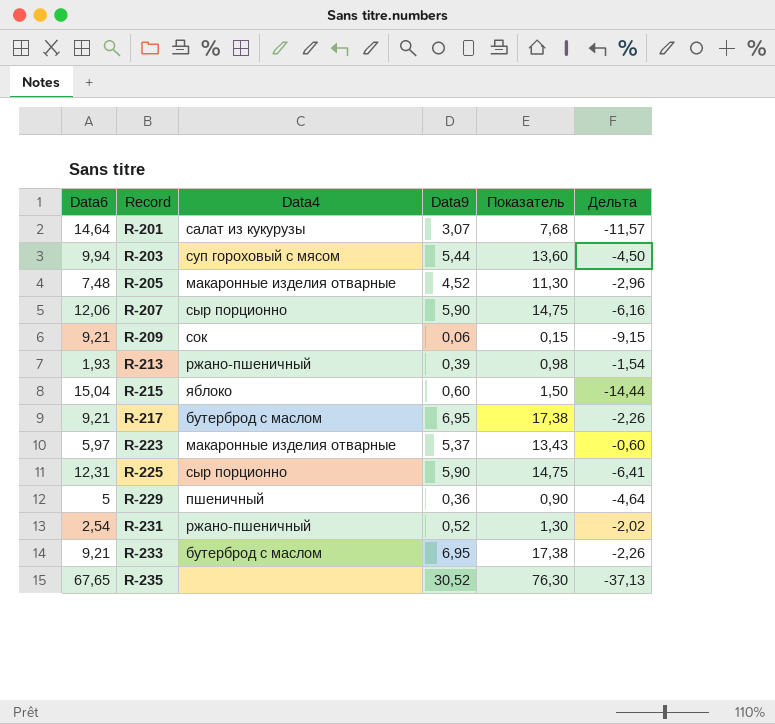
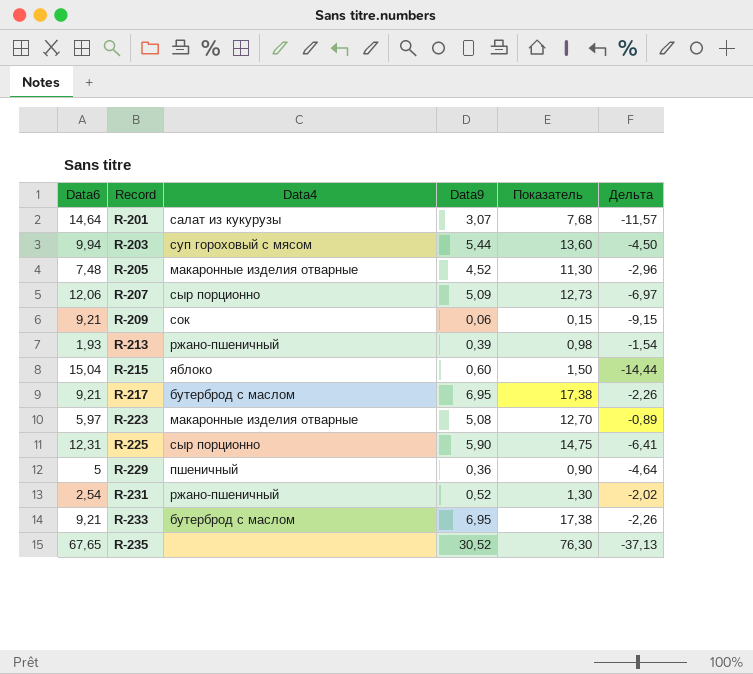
R-207 | Data9: 5,90 -> 5,09
R-207 | Показатель: 14,75 -> 12,73
R-207 | Дельта: -6,16 -> -6,97
R-223 | Data9: 5,37 -> 5,08
R-223 | Показатель: 13,43 -> 12,70
R-223 | Дельта: -0,60 -> -0,89

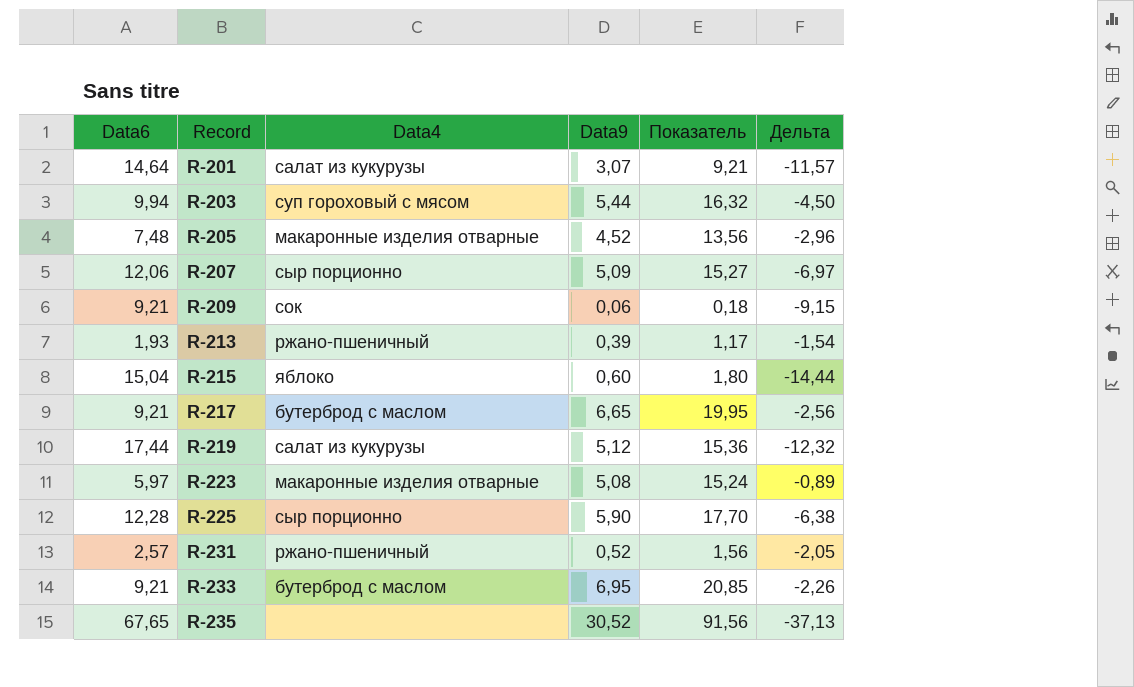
column Показатель | formula: [Data9] * 2,5 -> [Data9] * 3
row R-229: 5 | пшеничный | 0,36 | 0,90 | -4,64 -> none
R-217 | Data9: 6,95 -> 6,65
R-217 | Дельта: -2,26 -> -2,56
row R-219: none -> 17,44 | салат из кукурузы | 5,12 | 15,36 | -12,32
R-225 | Data6: 12,31 -> 12,28
R-225 | Дельта: -6,41 -> -6,38
R-231 | Data6: 2,54 -> 2,57
R-231 | Дельта: -2,02 -> -2,05

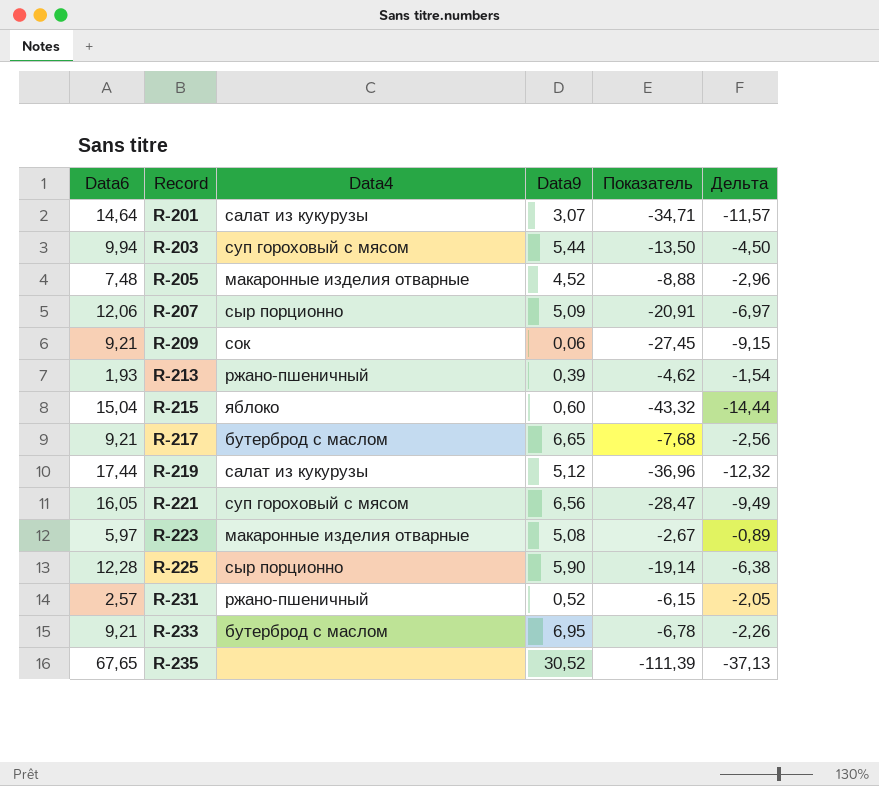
column Показатель | formula: [Data9] * 3 -> [Дельта] * 3
row R-221: none -> 16,05 | суп гороховый с мясом | 6,56 | -28,47 | -9,49

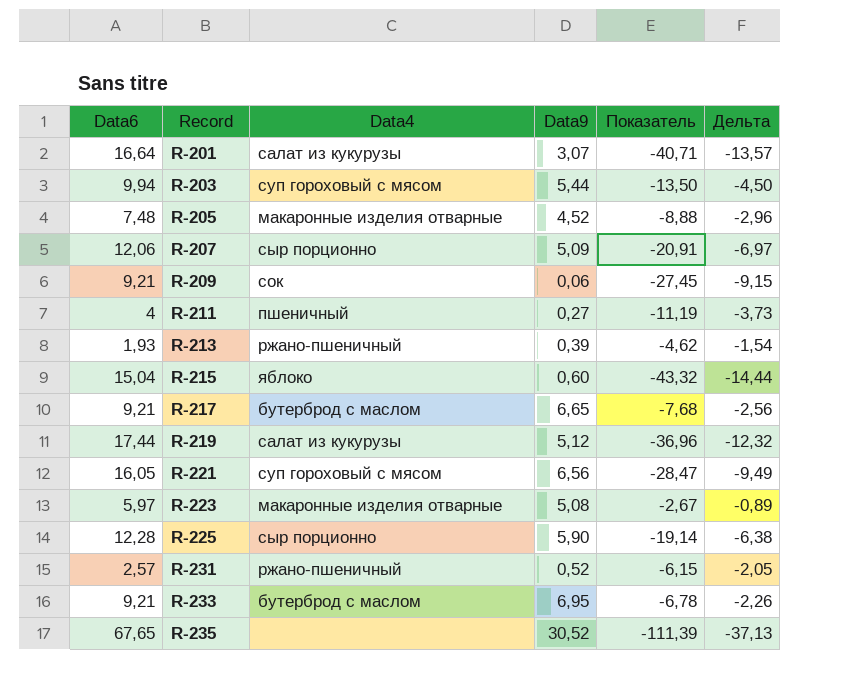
R-201 | Data6: 14,64 -> 16,64
R-201 | Показатель: -34,71 -> -40,71
R-201 | Дельта: -11,57 -> -13,57
row R-211: none -> 4 | пшеничный | 0,27 | -11,19 | -3,73

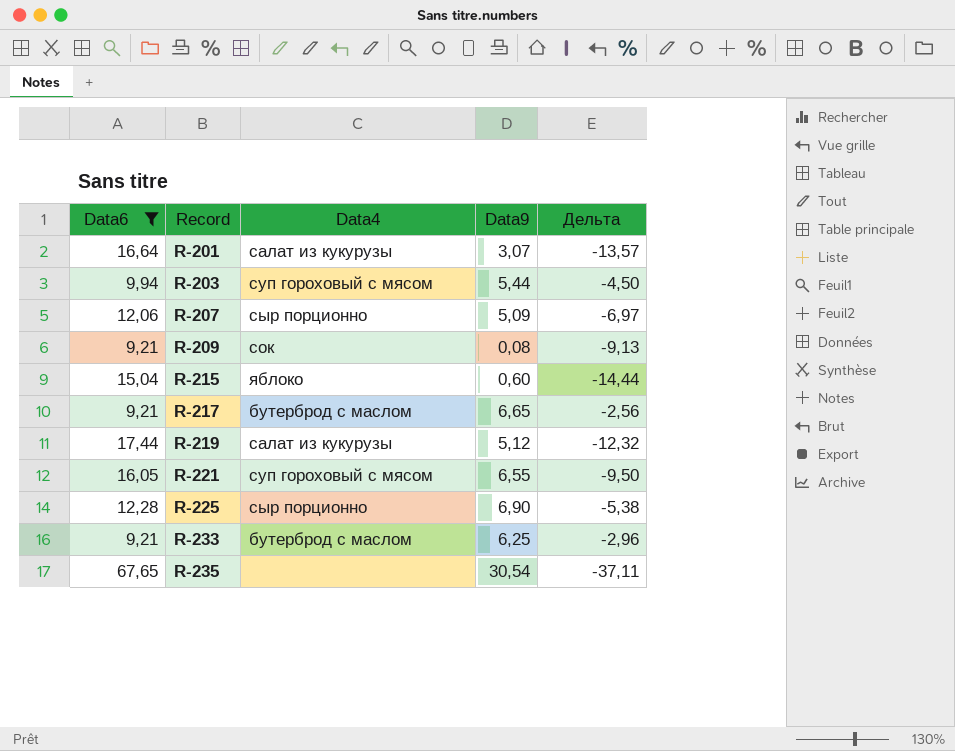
filter: none -> Data6 >= 9,21
column Показатель | formula: [Дельта] * 3 -> none
R-209 | Data9: 0,06 -> 0,08
R-209 | Дельта: -9,15 -> -9,13
R-221 | Data9: 6,56 -> 6,55
R-221 | Дельта: -9,49 -> -9,50
R-225 | Data9: 5,90 -> 6,90
R-225 | Дельта: -6,38 -> -5,38
R-233 | Data9: 6,95 -> 6,25
R-233 | Дельта: -2,26 -> -2,96
R-235 | Data9: 30,52 -> 30,54
R-235 | Дельта: -37,13 -> -37,11

